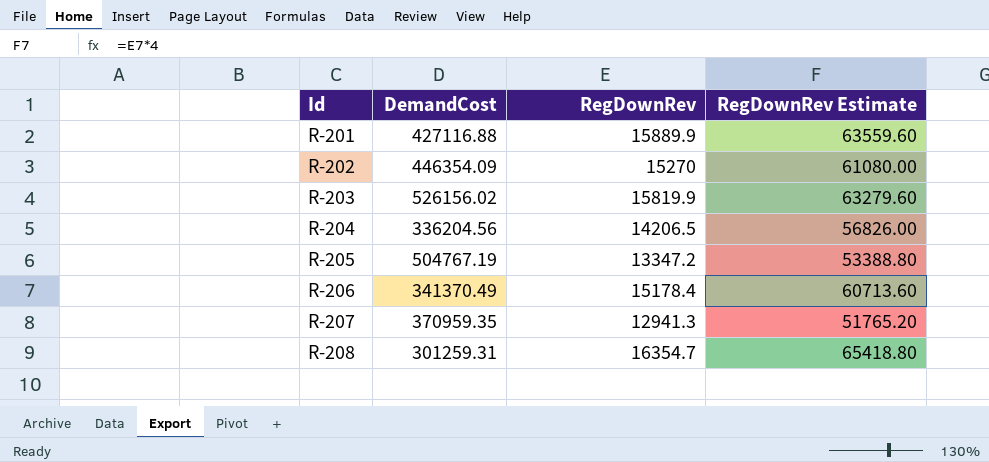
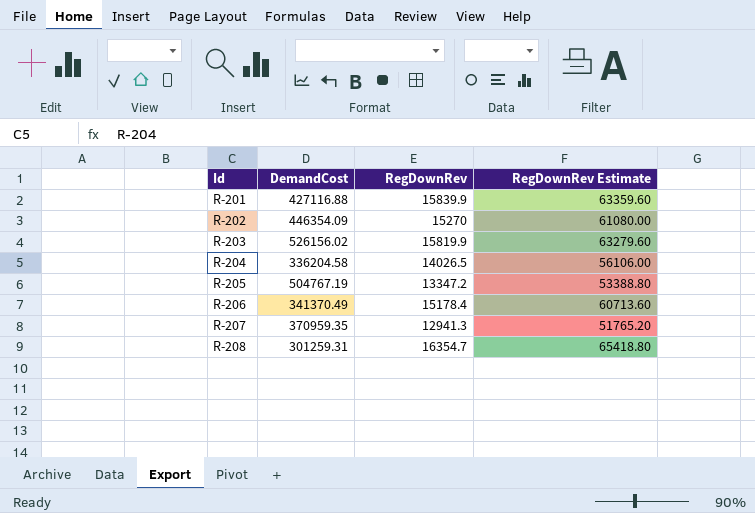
R-201 | RegDownRev: 15889.9 -> 15839.9
R-201 | RegDownRev Estimate: 63559.60 -> 63359.60
R-204 | DemandCost: 336204.56 -> 336204.58
R-204 | RegDownRev: 14206.5 -> 14026.5
R-204 | RegDownRev Estimate: 56826.00 -> 56106.00

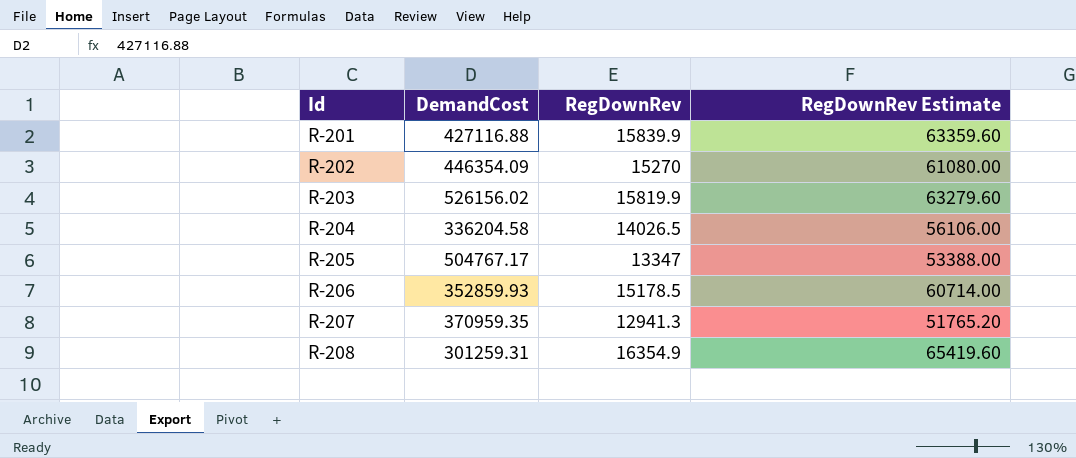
R-205 | DemandCost: 504767.19 -> 504767.17
R-205 | RegDownRev: 13347.2 -> 13347
R-205 | RegDownRev Estimate: 53388.80 -> 53388.00
R-206 | DemandCost: 341370.49 -> 352859.93
R-206 | RegDownRev: 15178.4 -> 15178.5
R-206 | RegDownRev Estimate: 60713.60 -> 60714.00
R-208 | RegDownRev: 16354.7 -> 16354.9
R-208 | RegDownRev Estimate: 65418.80 -> 65419.60

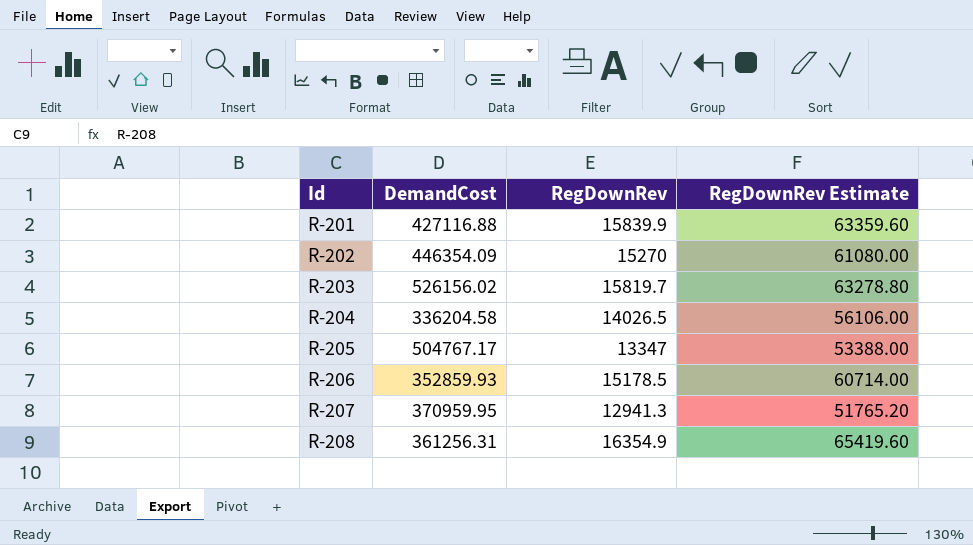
R-203 | RegDownRev: 15819.9 -> 15819.7
R-203 | RegDownRev Estimate: 63279.60 -> 63278.80
R-207 | DemandCost: 370959.35 -> 370959.95
R-208 | DemandCost: 301259.31 -> 361256.31

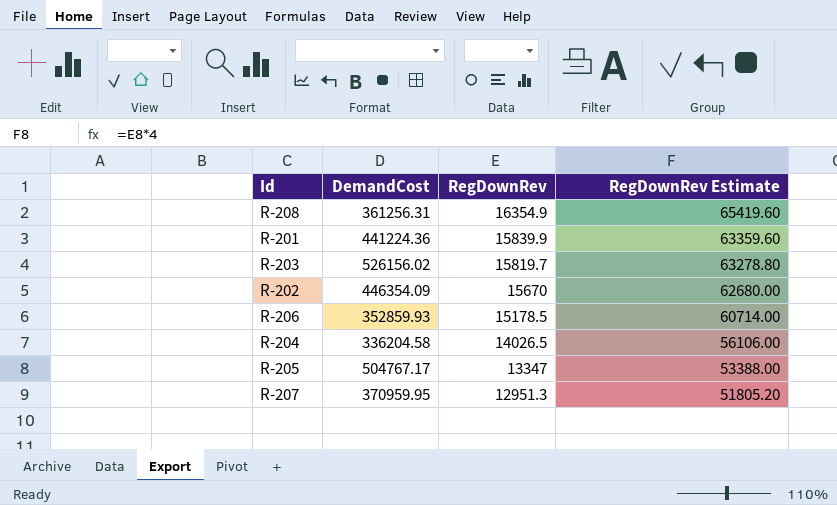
row order: Id ascending -> RegDownRev descending
R-201 | DemandCost: 427116.88 -> 441224.36
R-202 | RegDownRev: 15270 -> 15670
R-202 | RegDownRev Estimate: 61080.00 -> 62680.00
R-207 | RegDownRev: 12941.3 -> 12951.3
R-207 | RegDownRev Estimate: 51765.20 -> 51805.20

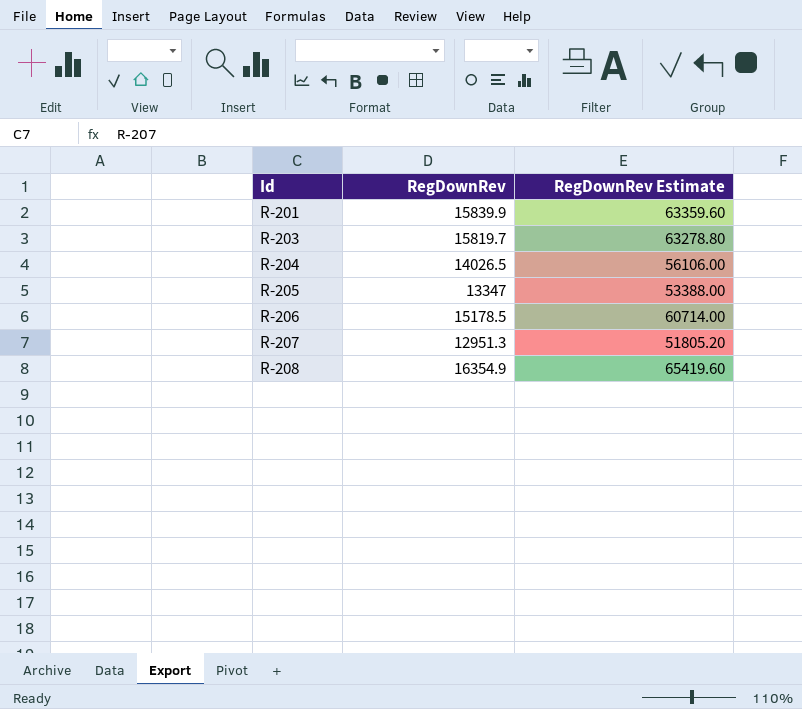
row order: RegDownRev descending -> Id ascending
column DemandCost | position: 2 -> none
row R-202: 446354.09 | 15670 | 62680.00 -> none

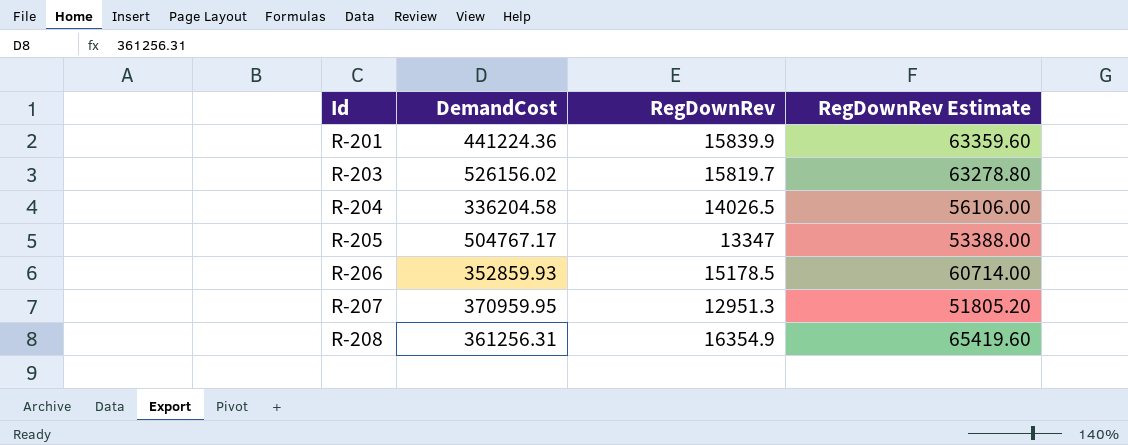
column DemandCost | position: none -> 2

